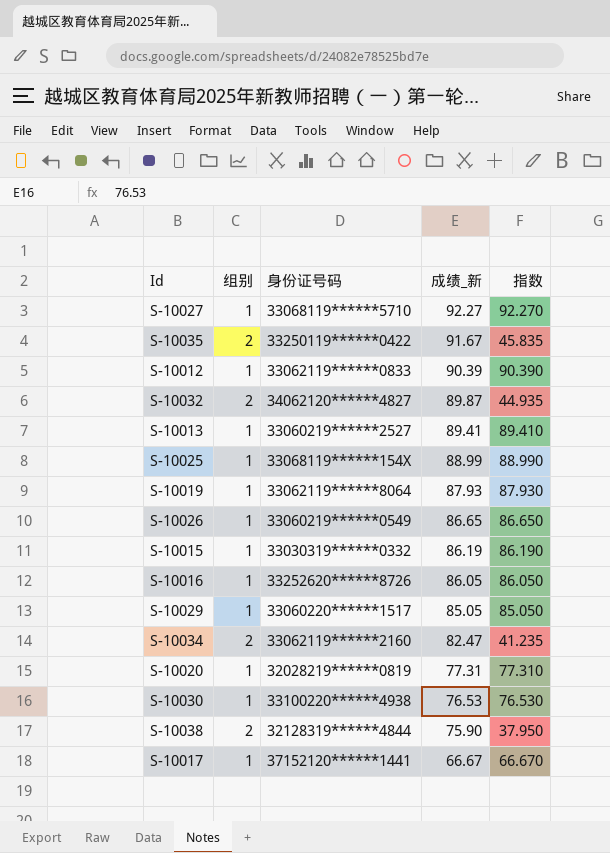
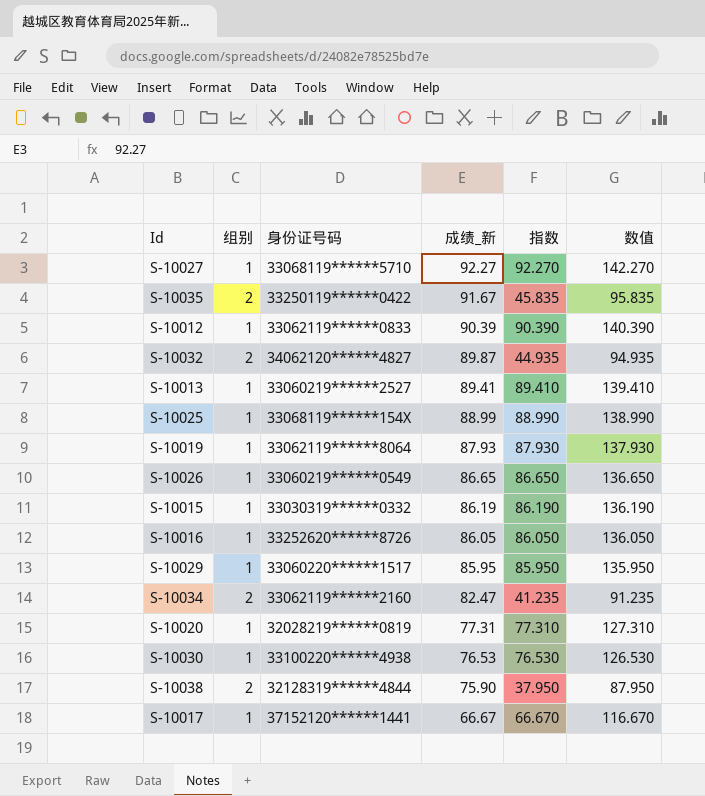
column 数值 | formula: none -> [指数] + 50
S-10029 | 成绩_新: 85.05 -> 85.95
S-10029 | 指数: 85.050 -> 85.950

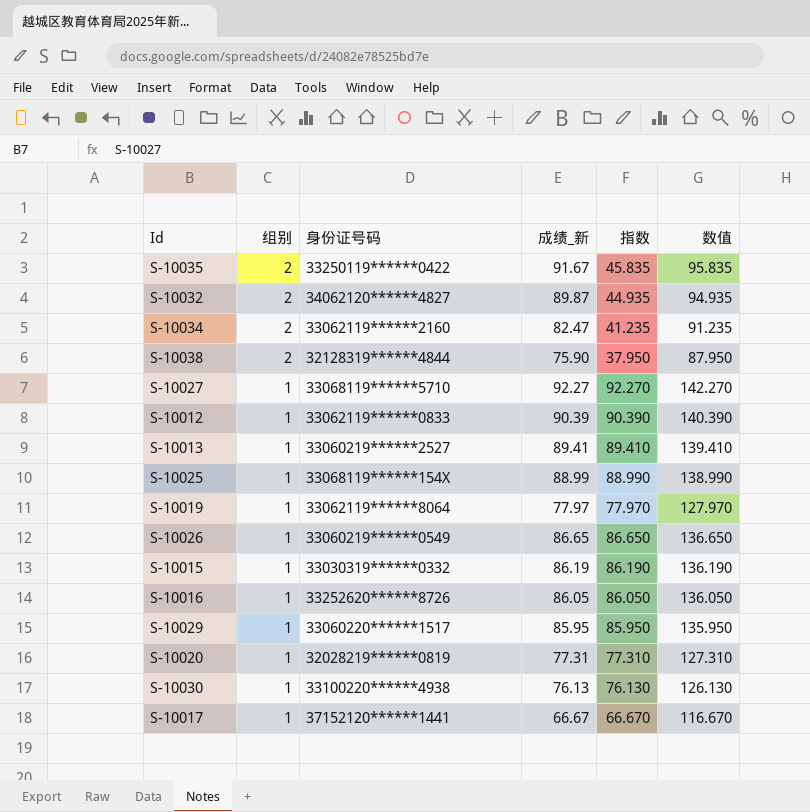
row order: 成绩_新 descending -> 组别 descending
S-10019 | 成绩_新: 87.93 -> 77.97
S-10019 | 指数: 87.930 -> 77.970
S-10019 | 数值: 137.930 -> 127.970
S-10030 | 成绩_新: 76.53 -> 76.13
S-10030 | 指数: 76.530 -> 76.130
S-10030 | 数值: 126.530 -> 126.130

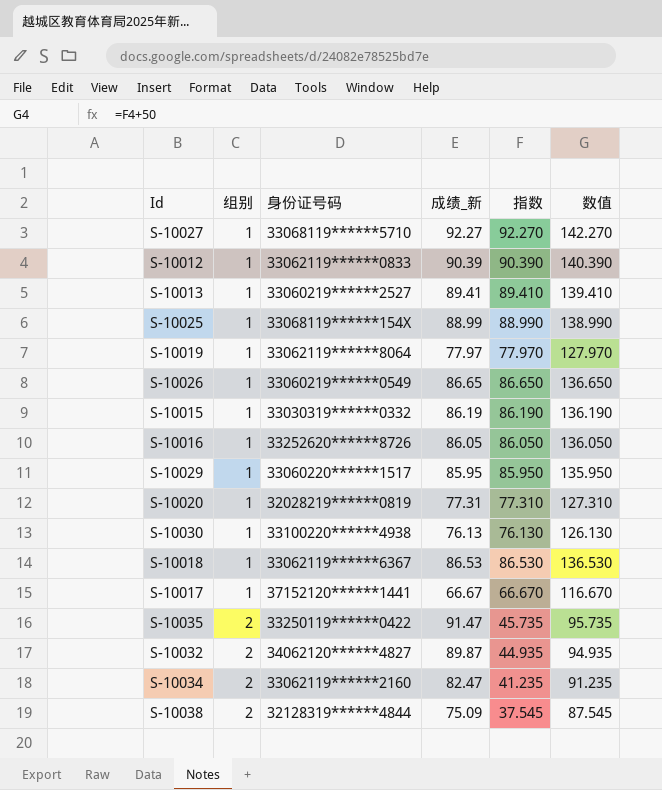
row order: 组别 descending -> 组别 ascending
row S-10018: none -> 1 | 33062119******6367 | 86.53 | 86.530 | 136.530
S-10035 | 成绩_新: 91.67 -> 91.47
S-10035 | 指数: 45.835 -> 45.735
S-10035 | 数值: 95.835 -> 95.735
S-10038 | 成绩_新: 75.90 -> 75.09
S-10038 | 指数: 37.950 -> 37.545
S-10038 | 数值: 87.950 -> 87.545

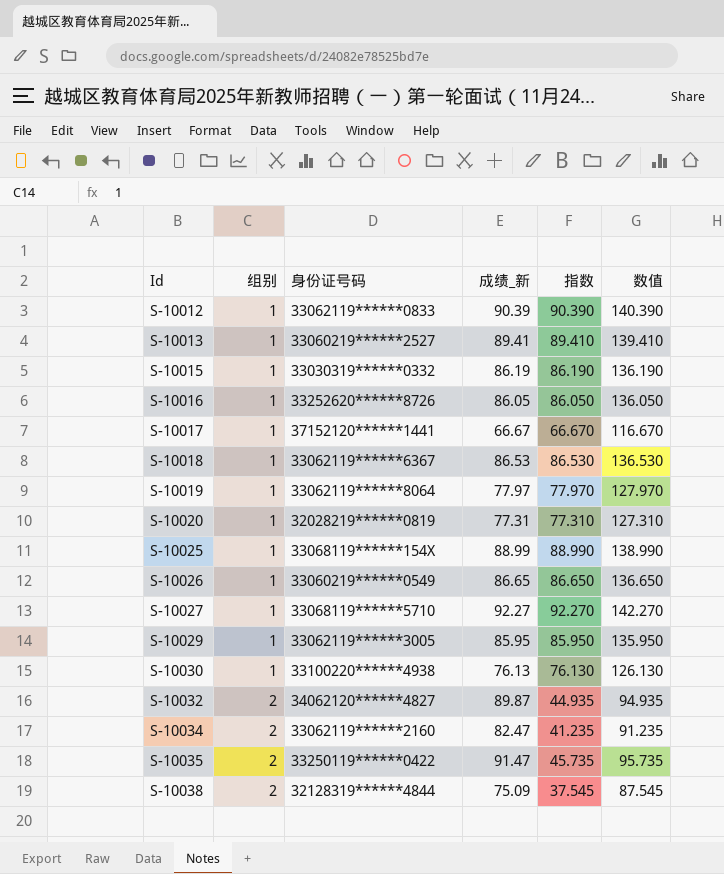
row order: 组别 ascending -> Id ascending
S-10029 | 身份证号码: 33060220******1517 -> 33062119******3005

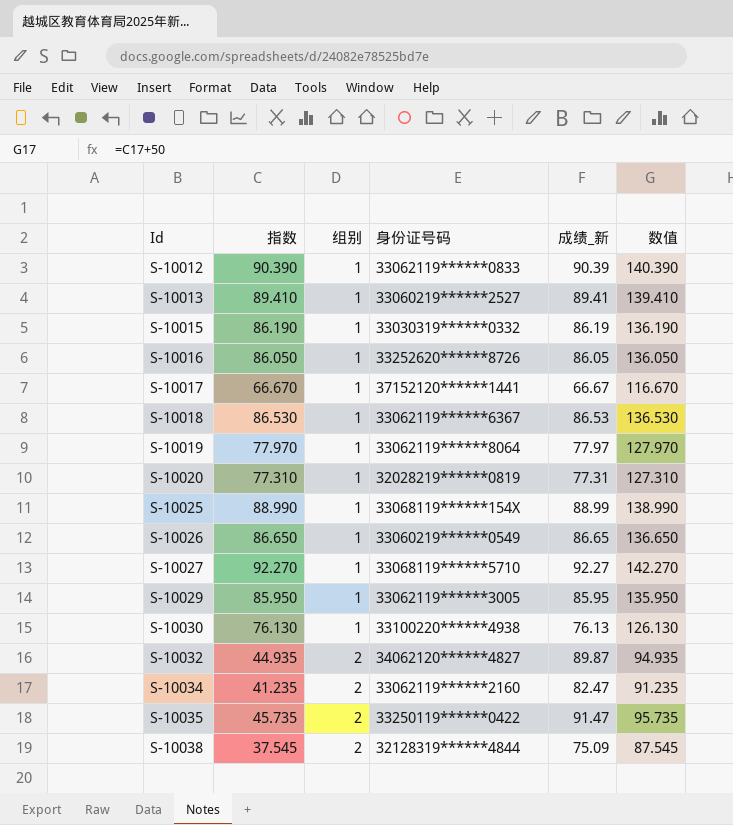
column 指数 | position: 5 -> 2

